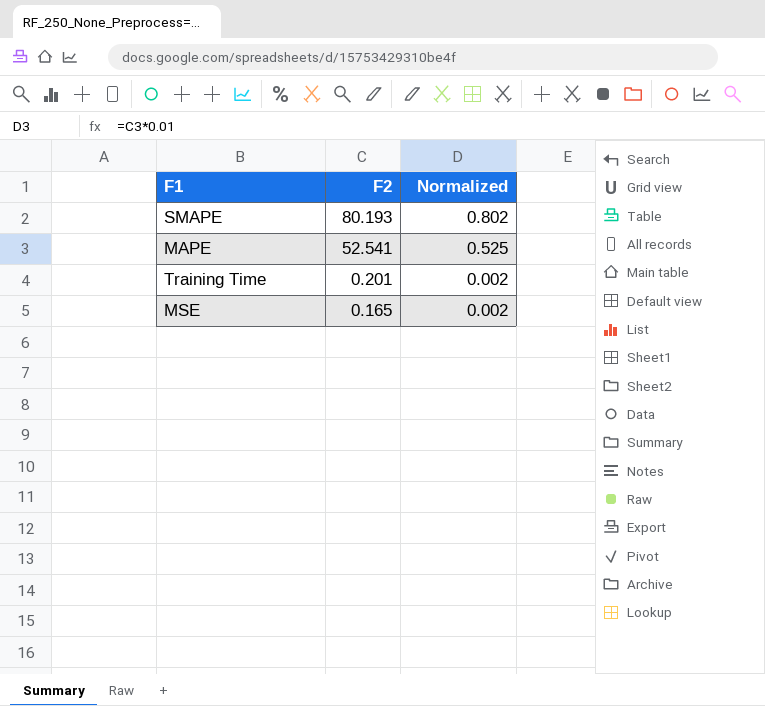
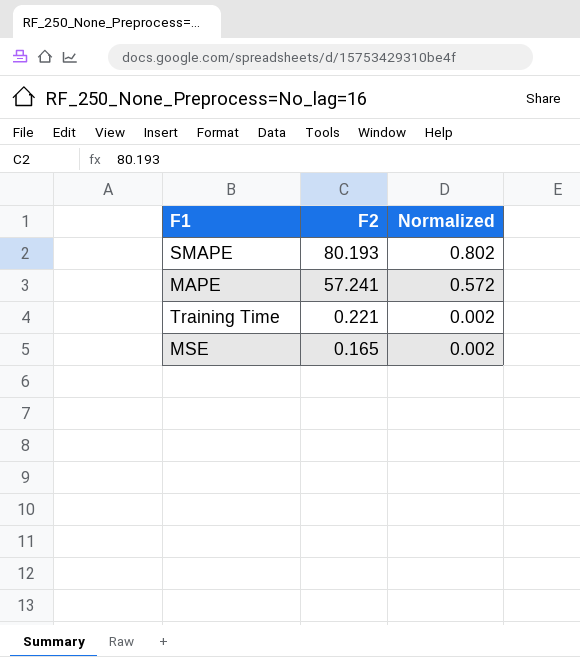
MAPE | F2: 52.541 -> 57.241
MAPE | Normalized: 0.525 -> 0.572
Training Time | F2: 0.201 -> 0.221

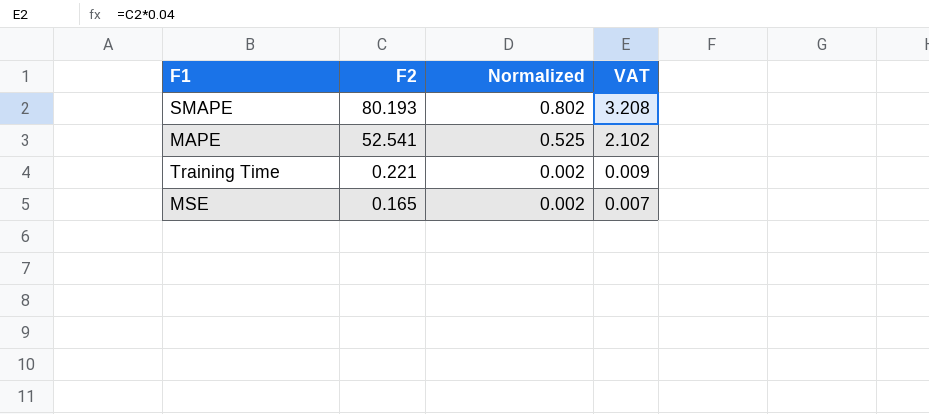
column VAT | formula: none -> [F2] * 0.04
MAPE | F2: 57.241 -> 52.541
MAPE | Normalized: 0.572 -> 0.525

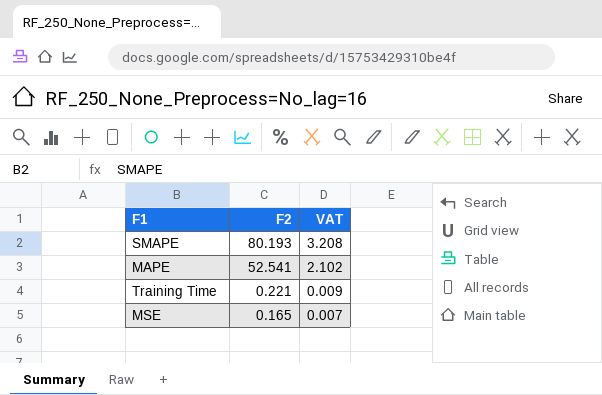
column Normalized | formula: [F2] * 0.01 -> none

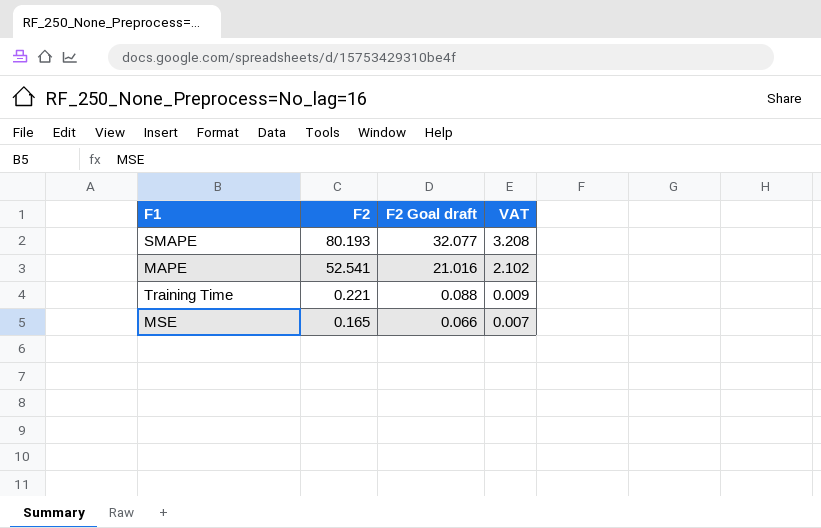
column F2 Goal draft | formula: none -> [F2] * 0.4

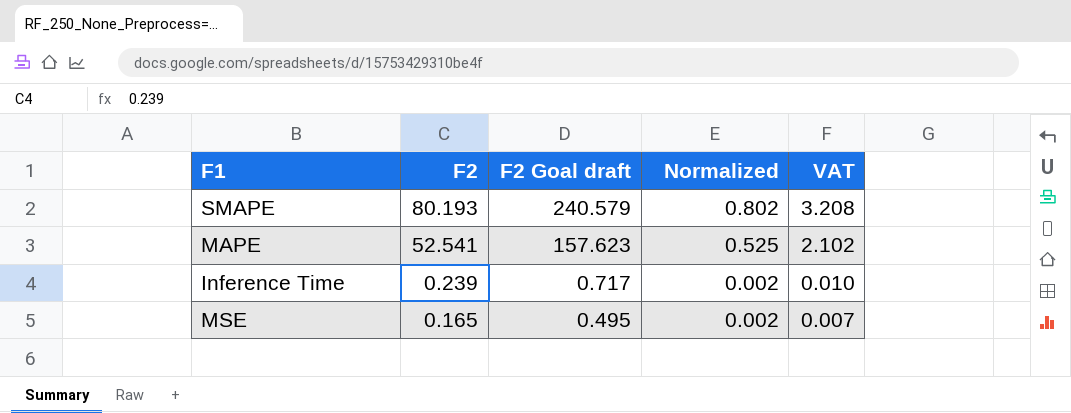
column F2 Goal draft | formula: [F2] * 0.4 -> [F2] * 3
column Normalized | formula: none -> [F2] * 0.01
row Training Time: 0.221 | 0.088 | 0.009 -> none
row Inference Time: none -> 0.239 | 0.717 | 0.002 | 0.010

